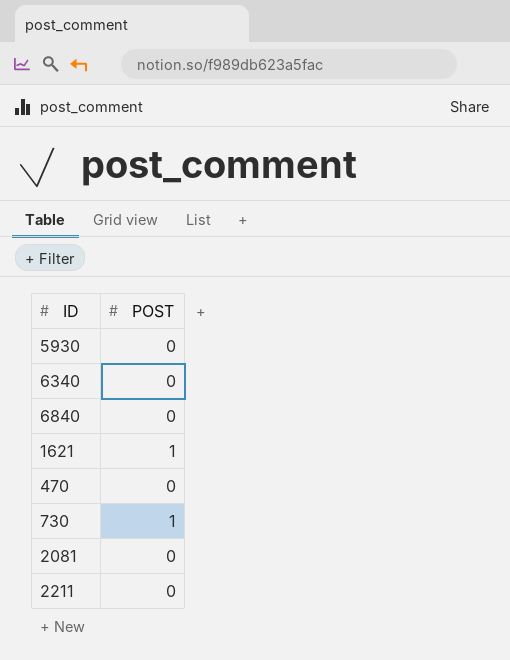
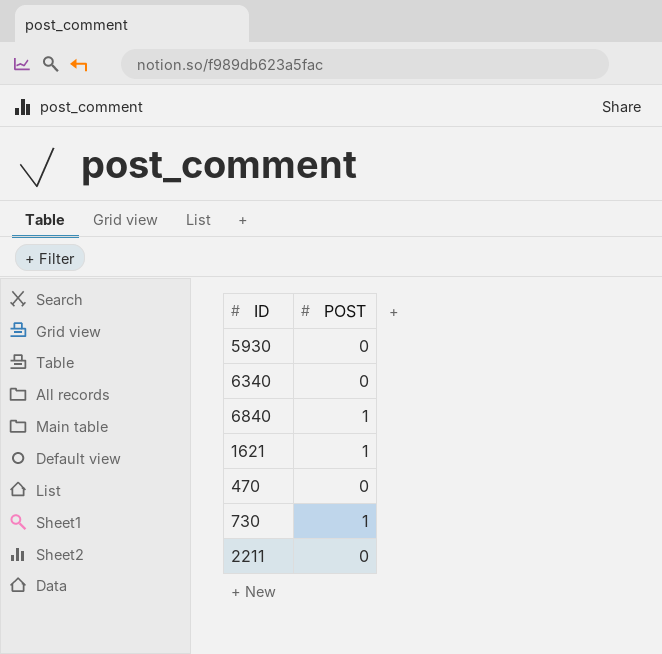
row 2081: 0 -> none
6840 | POST: 0 -> 1

